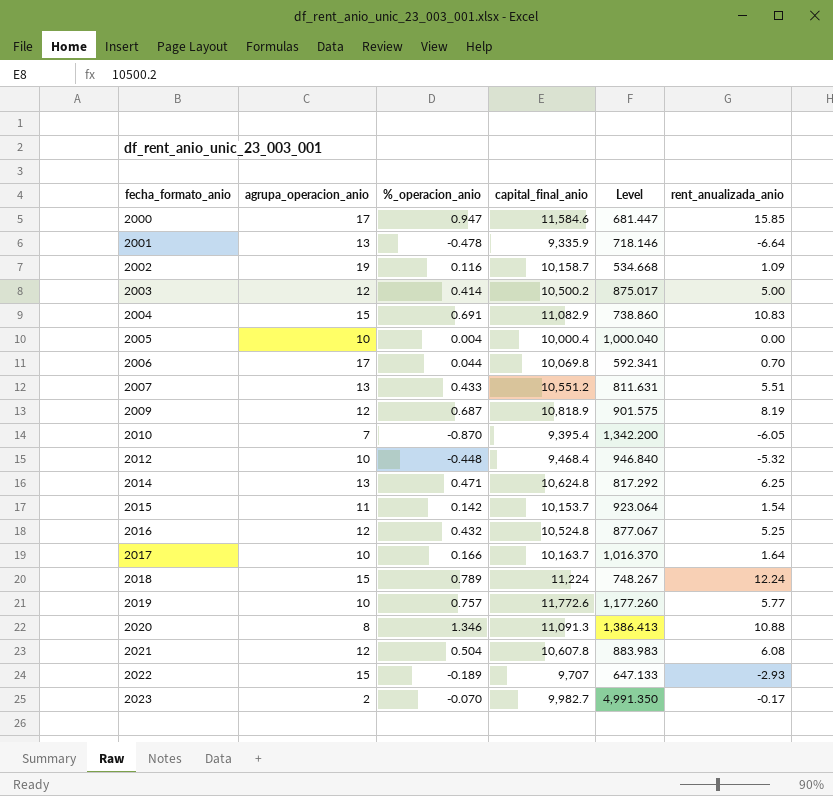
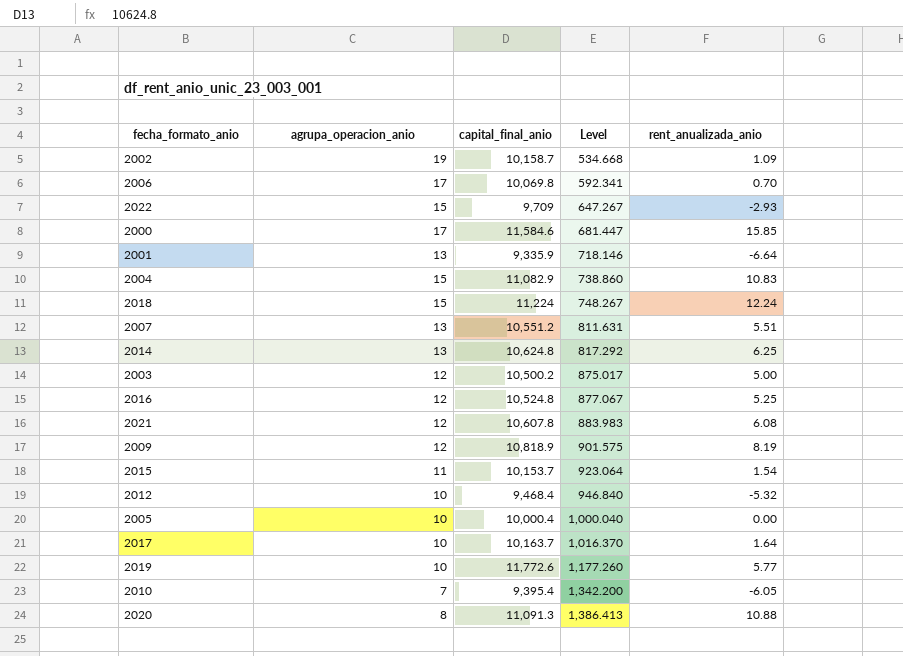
row order: fecha_formato_anio ascending -> Level ascending
column %_operacion_anio | position: 3 -> none
row 2023: 2 | -0.070 | 9,982.7 | 4,991.350 | -0.17 -> none
2022 | capital_final_anio: 9,707 -> 9,709
2022 | Level: 647.133 -> 647.267

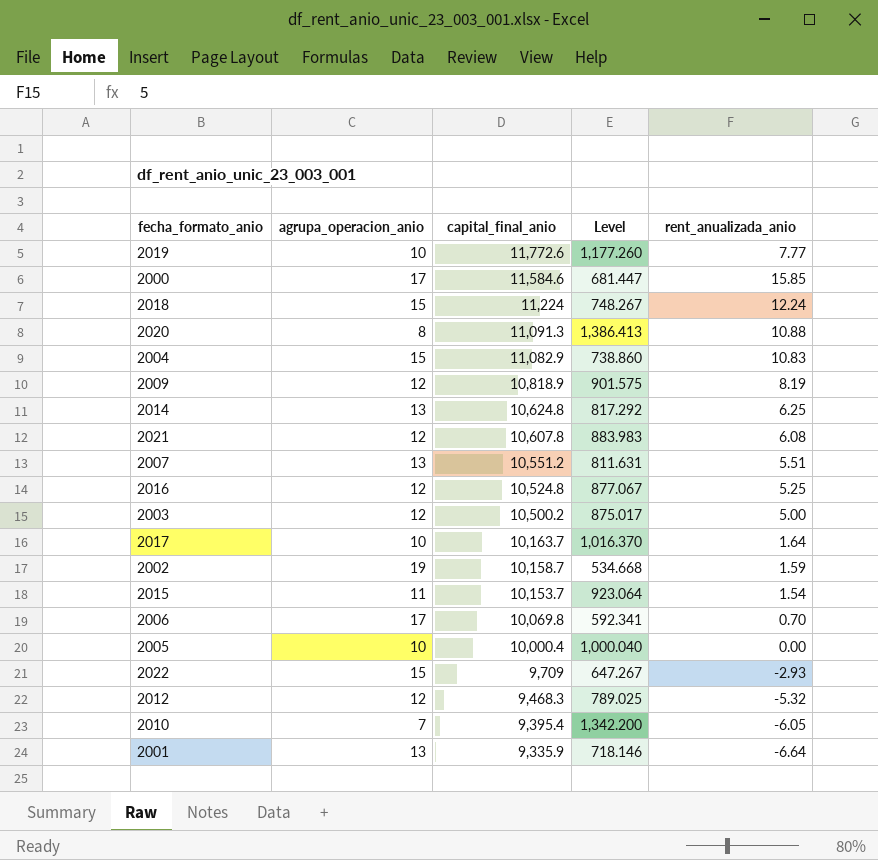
row order: Level ascending -> capital_final_anio descending
2019 | rent_anualizada_anio: 5.77 -> 7.77
2002 | rent_anualizada_anio: 1.09 -> 1.59
2012 | agrupa_operacion_anio: 10 -> 12
2012 | capital_final_anio: 9,468.4 -> 9,468.3
2012 | Level: 946.840 -> 789.025

